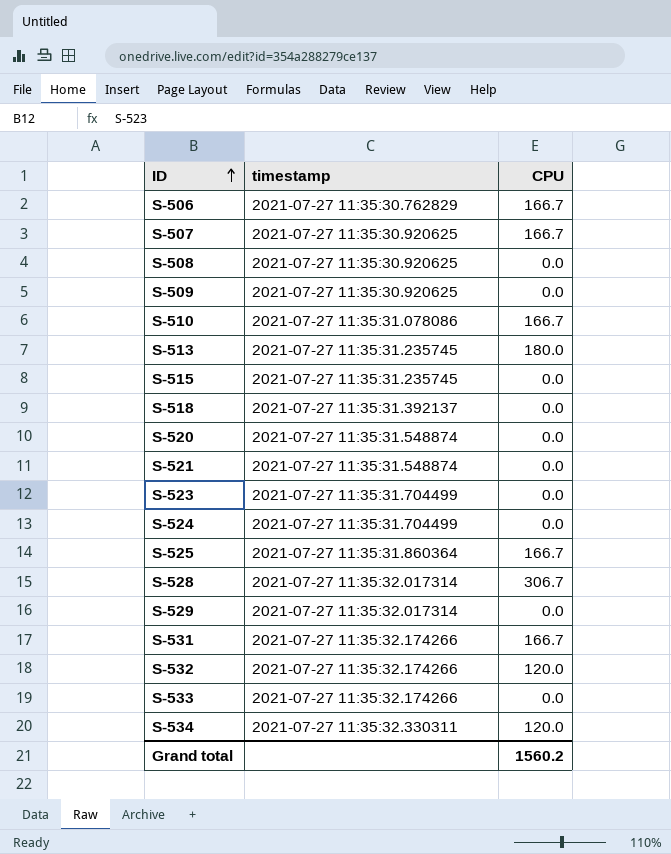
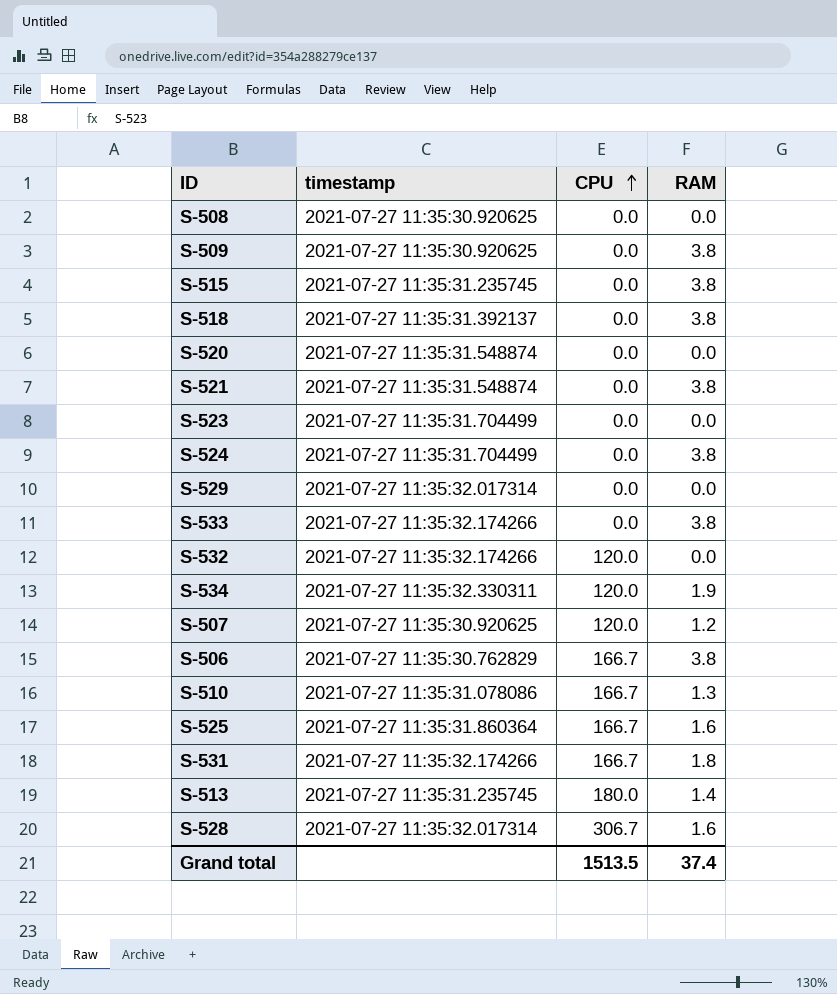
row order: ID ascending -> CPU ascending
column RAM | position: none -> 4
S-507 | CPU: 166.7 -> 120.0
Grand total | CPU: 1560.2 -> 1513.5

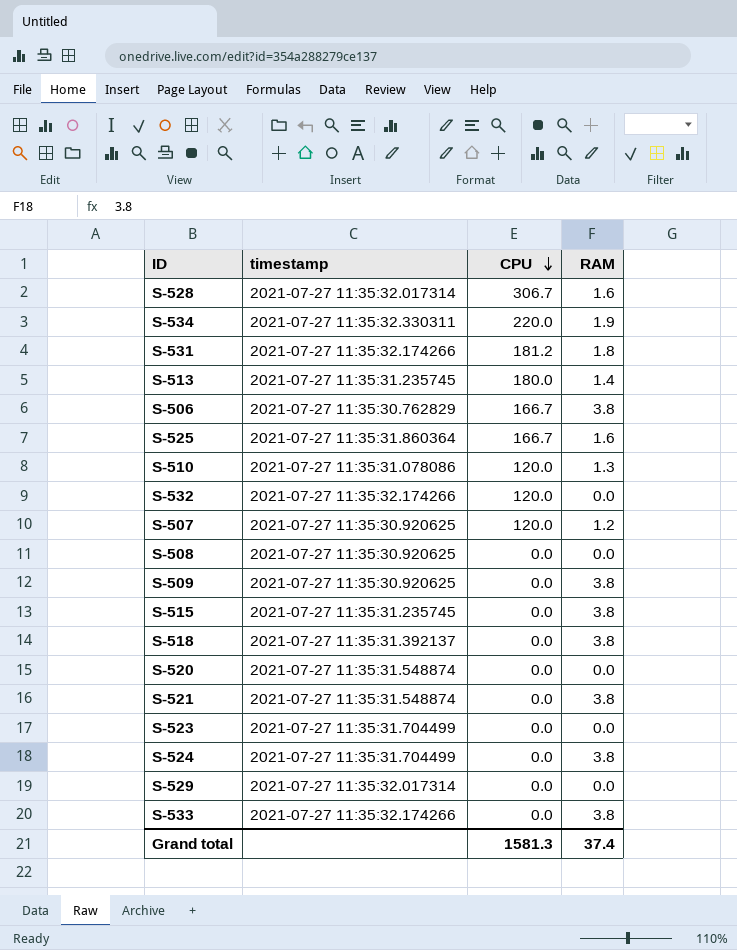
row order: CPU ascending -> CPU descending
S-534 | CPU: 120.0 -> 220.0
S-531 | CPU: 166.7 -> 181.2
S-510 | CPU: 166.7 -> 120.0
Grand total | CPU: 1513.5 -> 1581.3

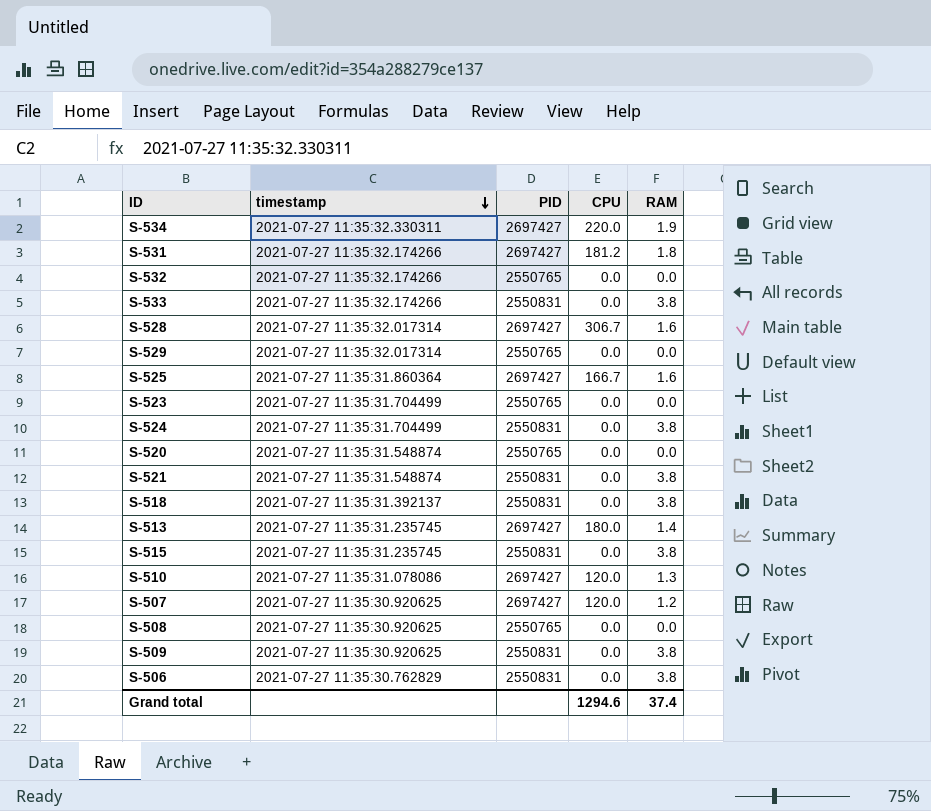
row order: CPU descending -> timestamp descending
column PID | position: none -> 3
S-532 | CPU: 120.0 -> 0.0
S-506 | CPU: 166.7 -> 0.0
Grand total | CPU: 1581.3 -> 1294.6

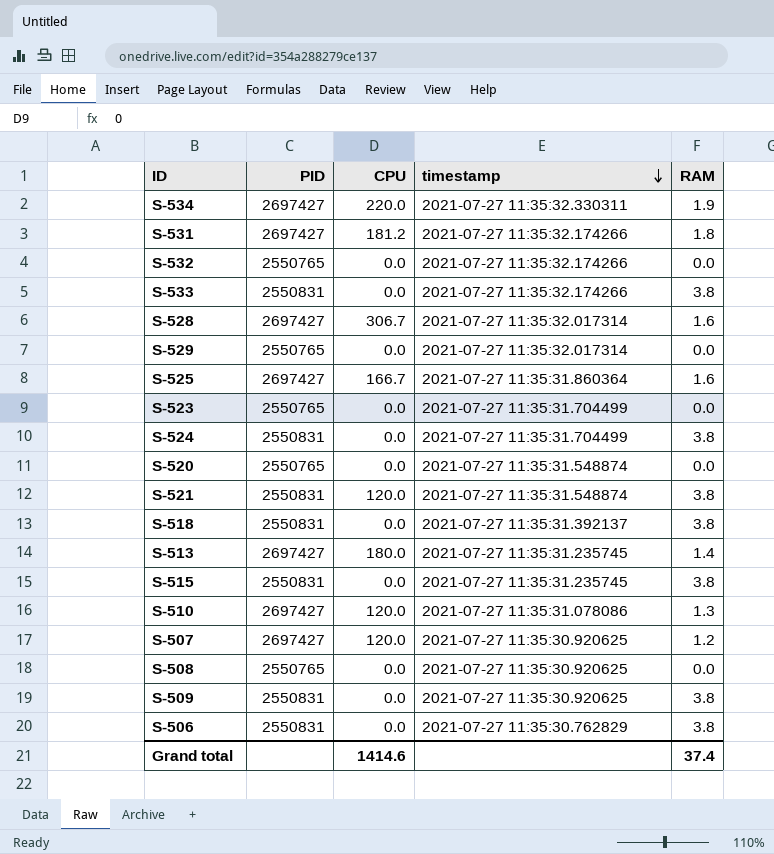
column timestamp | position: 2 -> 4
S-521 | CPU: 0.0 -> 120.0
Grand total | CPU: 1294.6 -> 1414.6

